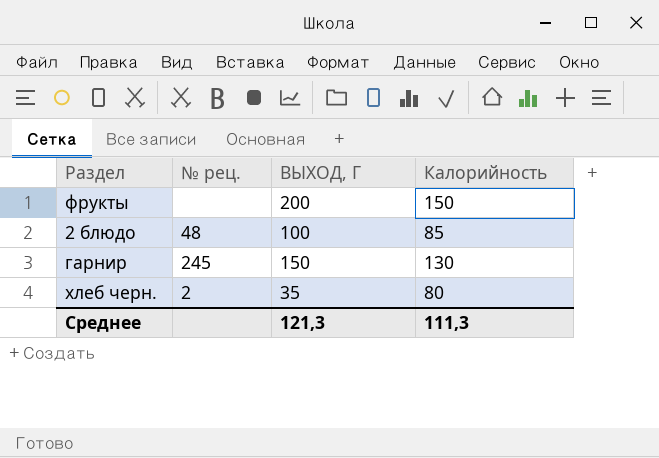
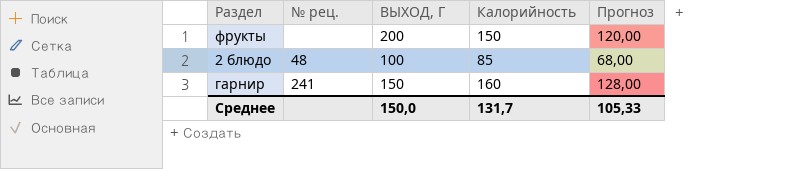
column Прогноз | formula: none -> [Калорийность] * 0,8
row хлеб черн.: 2 | 35 | 80 -> none
гарнир | № рец.: 245 -> 241
гарнир | Калорийность: 130 -> 160
Среднее | ВЫХОД, Г: 121,3 -> 150,0
Среднее | Калорийность: 111,3 -> 131,7

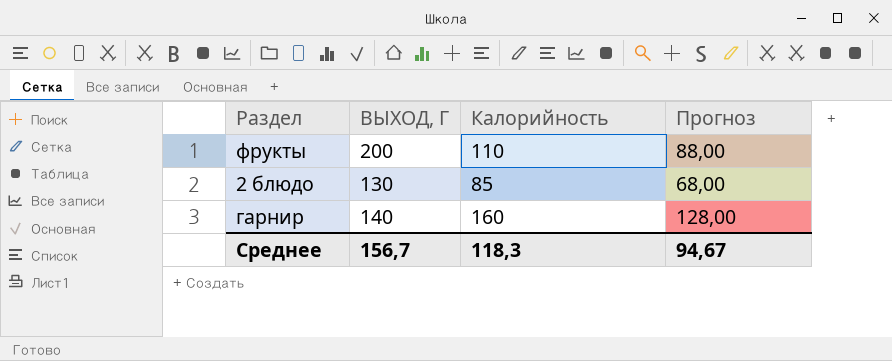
column № рец. | position: 2 -> none
фрукты | Калорийность: 150 -> 110
фрукты | Прогноз: 120,00 -> 88,00
2 блюдо | ВЫХОД, Г: 100 -> 130
гарнир | ВЫХОД, Г: 150 -> 140
Среднее | ВЫХОД, Г: 150,0 -> 156,7
Среднее | Калорийность: 131,7 -> 118,3
Среднее | Прогноз: 105,33 -> 94,67

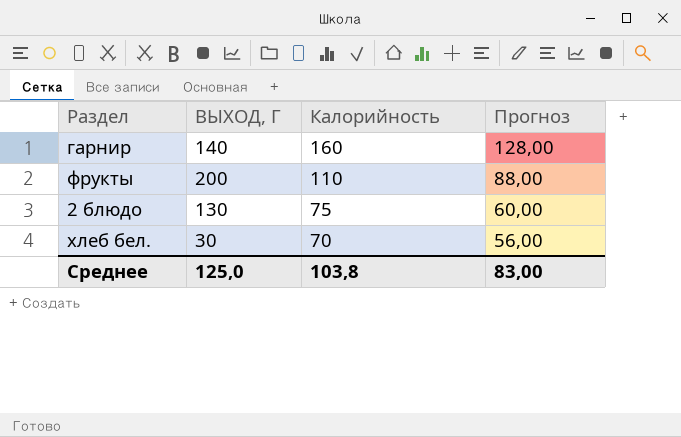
row order: none -> Калорийность descending
2 блюдо | Калорийность: 85 -> 75
2 блюдо | Прогноз: 68,00 -> 60,00
row хлеб бел.: none -> 30 | 70 | 56,00
Среднее | ВЫХОД, Г: 156,7 -> 125,0
Среднее | Калорийность: 118,3 -> 103,8
Среднее | Прогноз: 94,67 -> 83,00

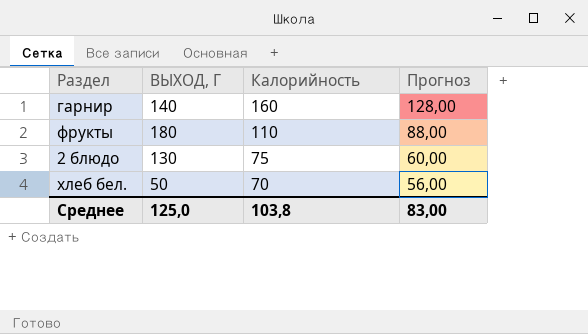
фрукты | ВЫХОД, Г: 200 -> 180
хлеб бел. | ВЫХОД, Г: 30 -> 50

